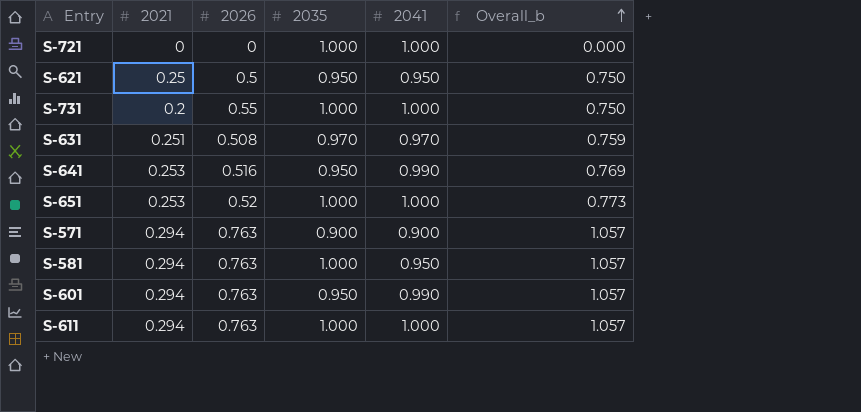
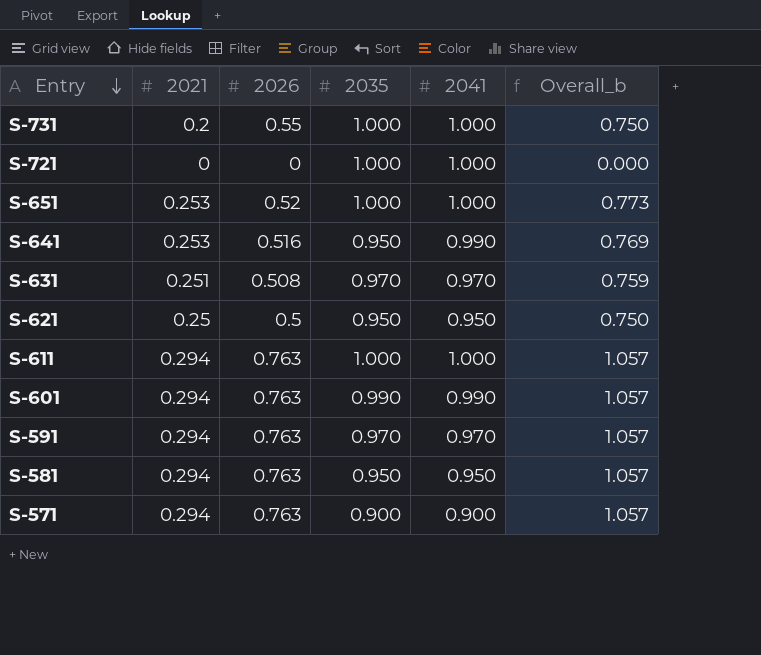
row order: Overall_b ascending -> Entry descending
S-601 | 2035: 0.950 -> 0.990
row S-591: none -> 0.294 | 0.763 | 0.970 | 0.970 | 1.057
S-581 | 2035: 1.000 -> 0.950

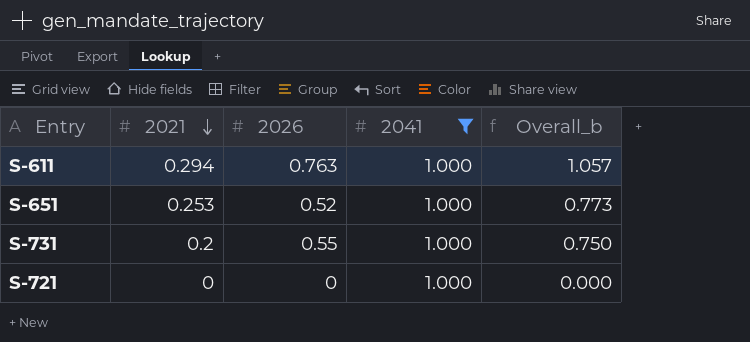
filter: none -> 2041 = 1.000
row order: Entry descending -> 2021 descending
column 2035 | position: 4 -> none

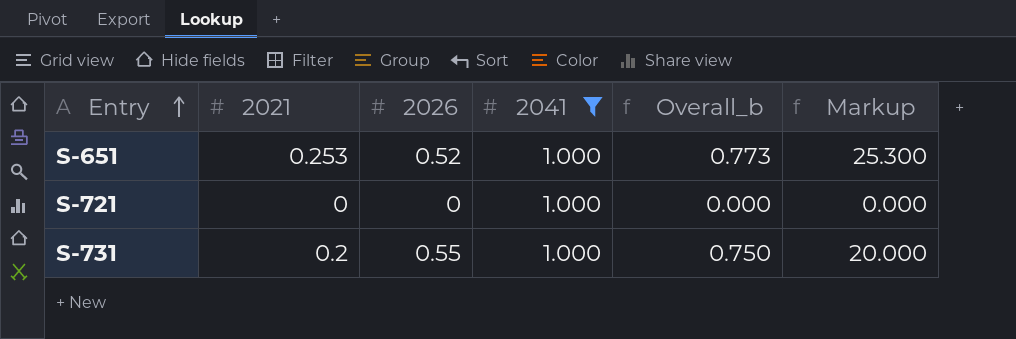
row order: 2021 descending -> Entry ascending
column Markup | formula: none -> [2021] * 100
row S-611: 0.294 | 0.763 | 1.000 | 1.057 -> none

